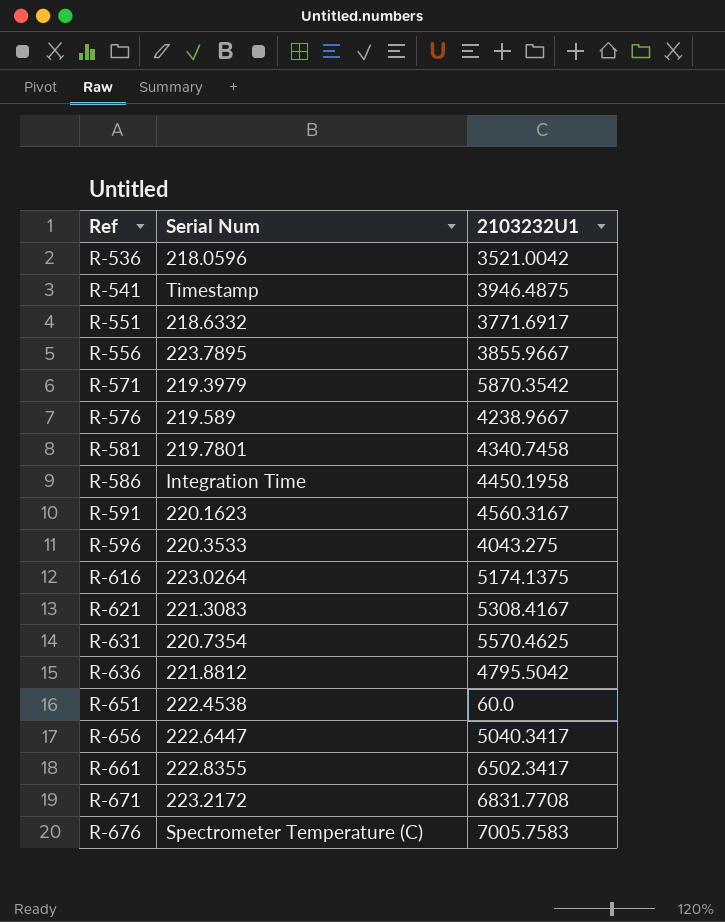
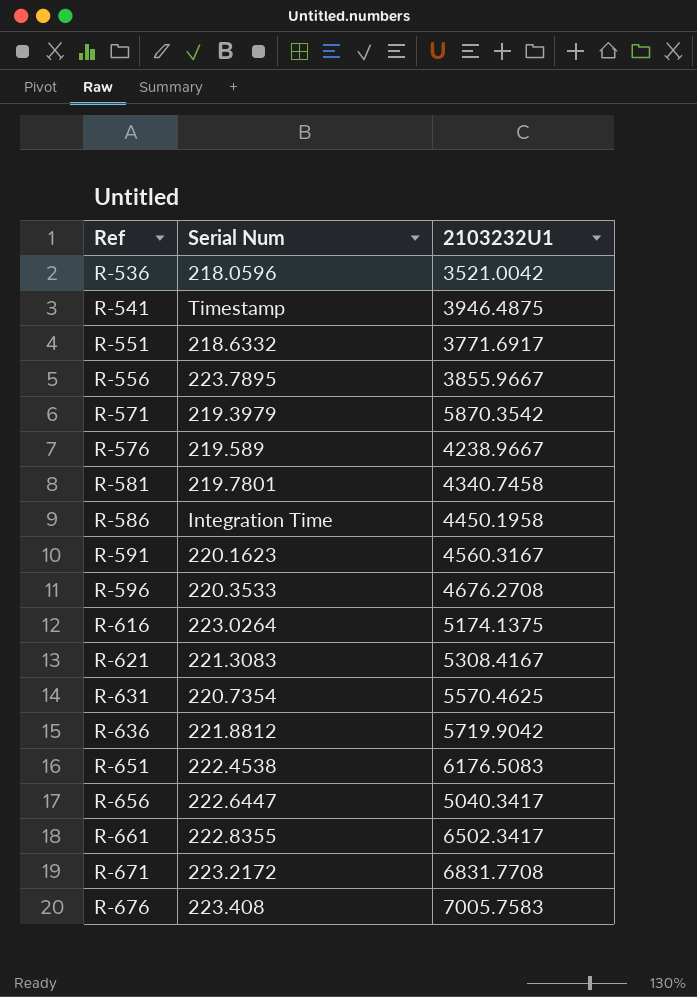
R-596 | 2103232U1: 4043.275 -> 4676.2708
R-636 | 2103232U1: 4795.5042 -> 5719.9042
R-651 | 2103232U1: 60.0 -> 6176.5083
R-676 | Serial Num: Spectrometer Temperature (C) -> 223.408

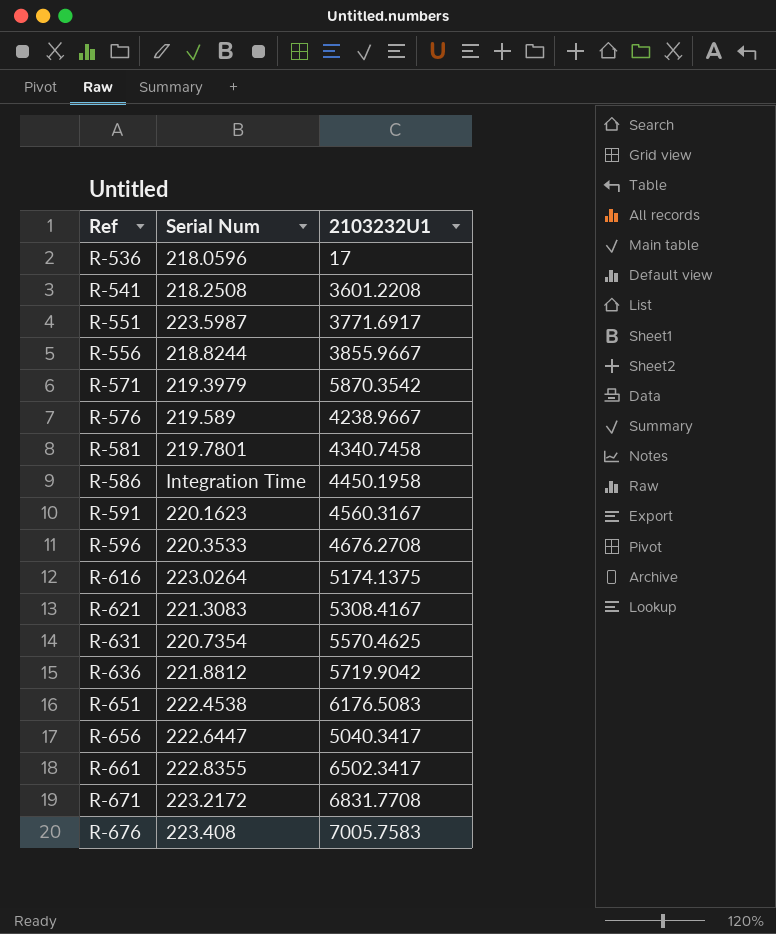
R-536 | 2103232U1: 3521.0042 -> 17
R-541 | Serial Num: Timestamp -> 218.2508
R-541 | 2103232U1: 3946.4875 -> 3601.2208
R-551 | Serial Num: 218.6332 -> 223.5987
R-556 | Serial Num: 223.7895 -> 218.8244

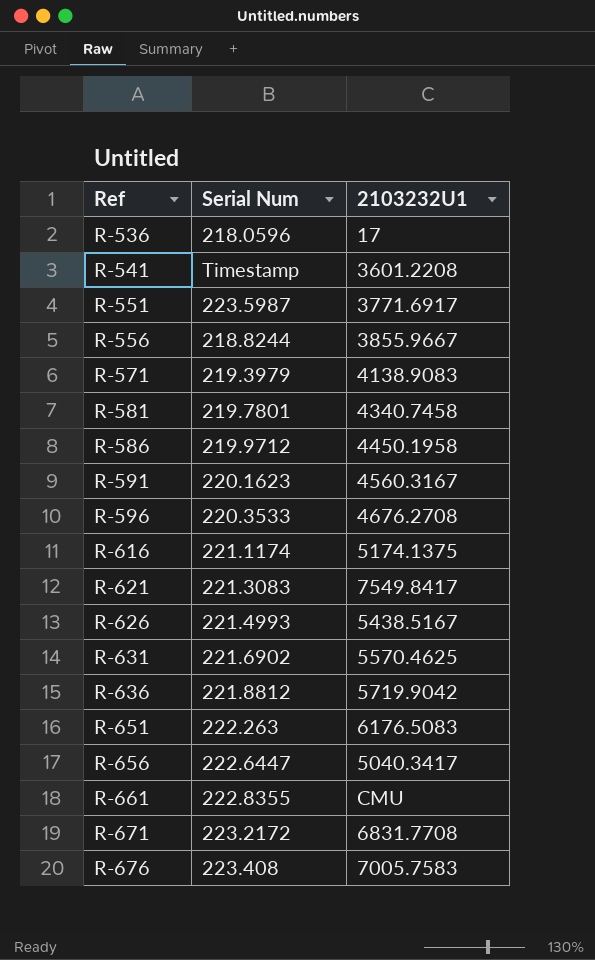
row R-576: 219.589 | 4238.9667 -> none
R-541 | Serial Num: 218.2508 -> Timestamp
R-571 | 2103232U1: 5870.3542 -> 4138.9083
R-586 | Serial Num: Integration Time -> 219.9712
R-616 | Serial Num: 223.0264 -> 221.1174
R-621 | 2103232U1: 5308.4167 -> 7549.8417
row R-626: none -> 221.4993 | 5438.5167
R-631 | Serial Num: 220.7354 -> 221.6902
R-651 | Serial Num: 222.4538 -> 222.263
R-661 | 2103232U1: 6502.3417 -> CMU

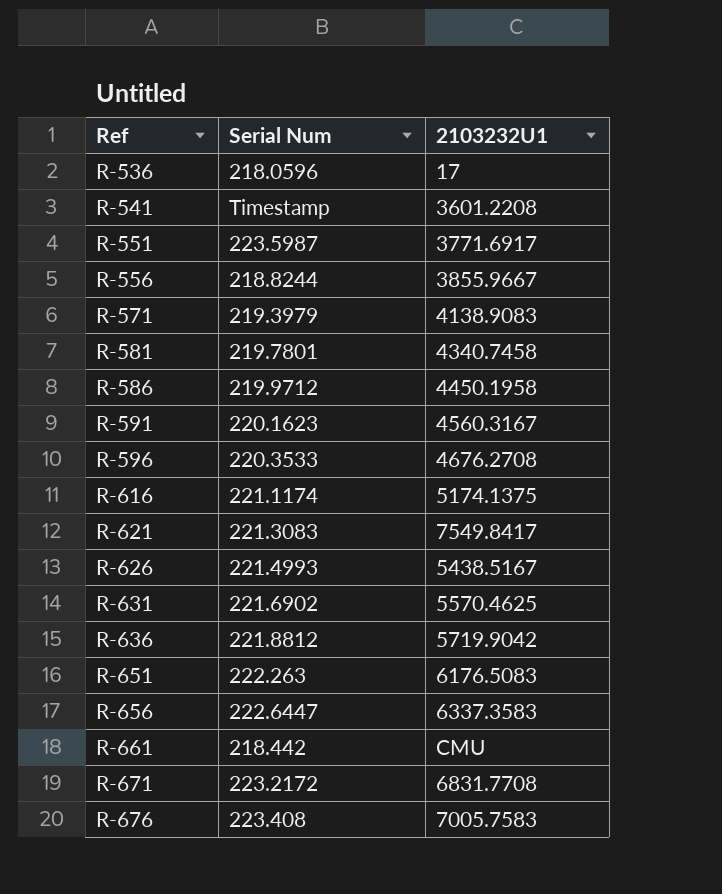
R-656 | 2103232U1: 5040.3417 -> 6337.3583
R-661 | Serial Num: 222.8355 -> 218.442

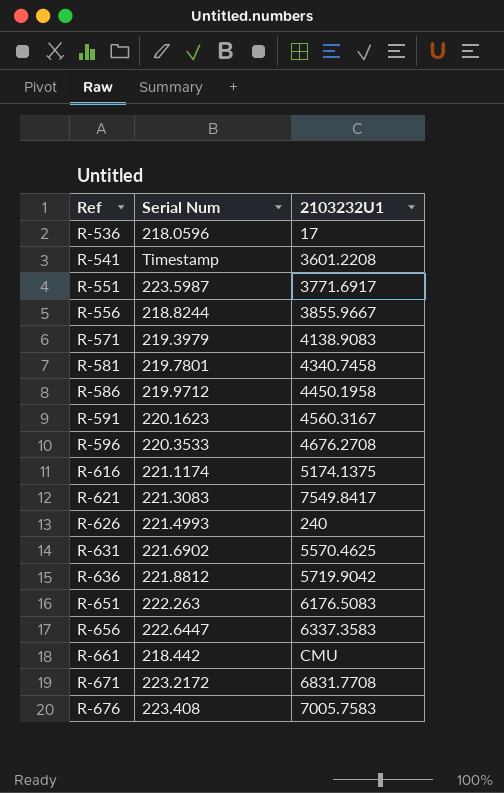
R-626 | 2103232U1: 5438.5167 -> 240

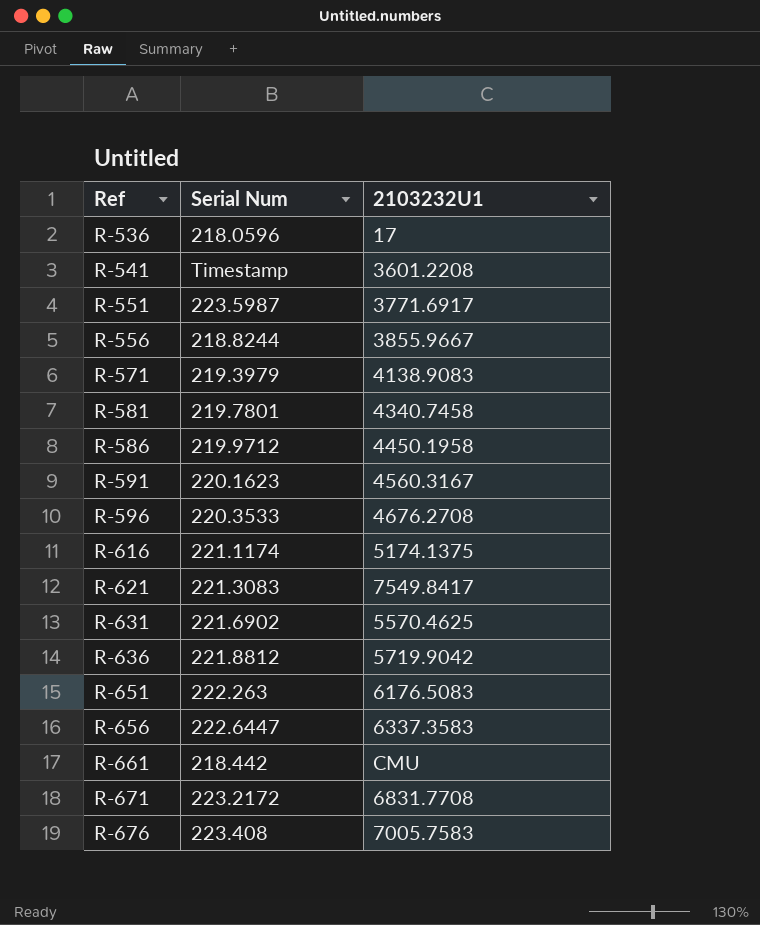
row R-626: 221.4993 | 240 -> none

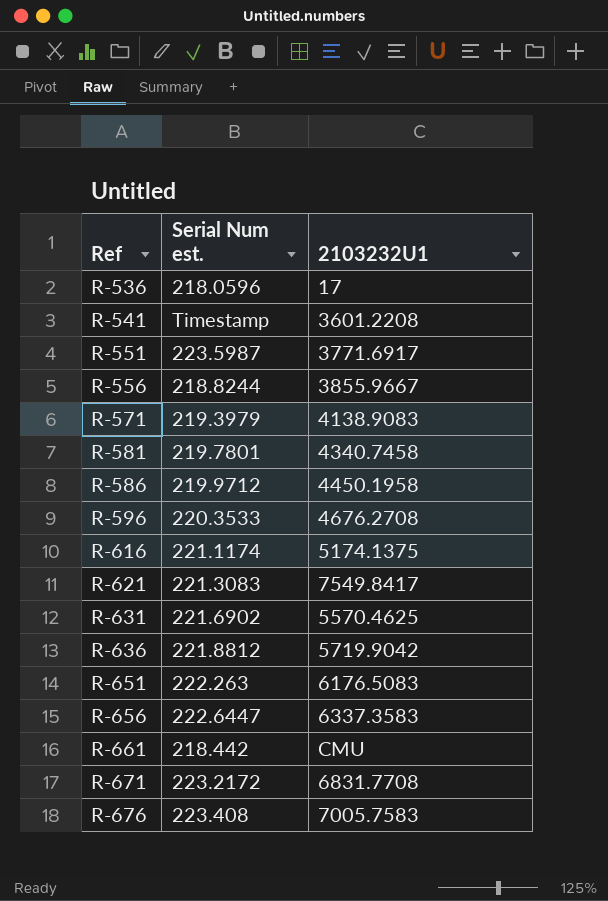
column name: Serial Num -> Serial Num est.
row R-591: 220.1623 | 4560.3167 -> none

